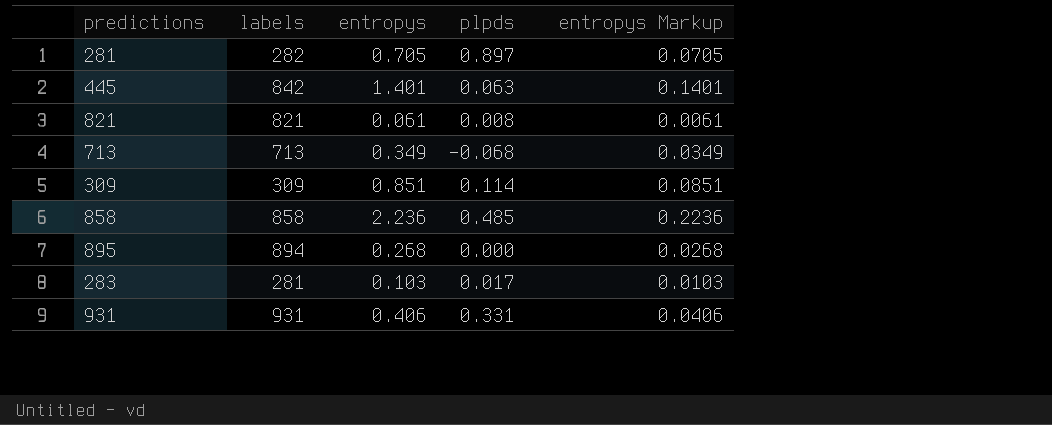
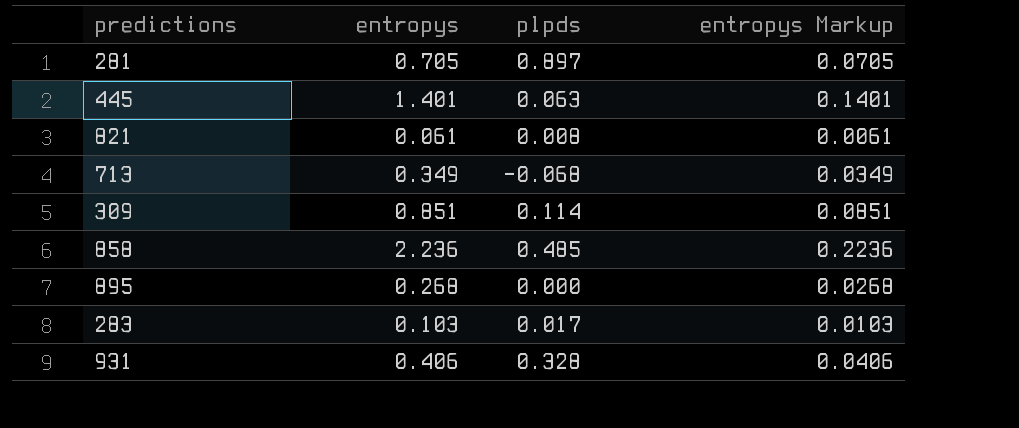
column labels | position: 2 -> none
931 | plpds: 0.331 -> 0.328

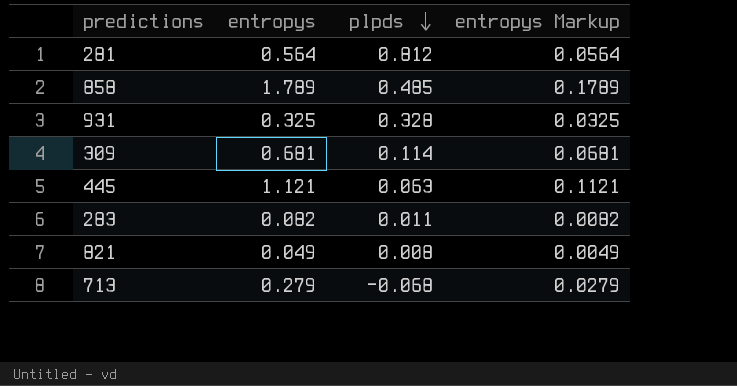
row order: none -> plpds descending
row 895: 0.268 | 0.000 | 0.0268 -> none
281 | entropys: 0.705 -> 0.564
281 | plpds: 0.897 -> 0.812
281 | entropys Markup: 0.0705 -> 0.0564
858 | entropys: 2.236 -> 1.789
858 | entropys Markup: 0.2236 -> 0.1789
931 | entropys: 0.406 -> 0.325
931 | entropys Markup: 0.0406 -> 0.0325
309 | entropys: 0.851 -> 0.681
309 | entropys Markup: 0.0851 -> 0.0681
445 | entropys: 1.401 -> 1.121
445 | entropys Markup: 0.1401 -> 0.1121
283 | entropys: 0.103 -> 0.082
283 | plpds: 0.017 -> 0.011
283 | entropys Markup: 0.0103 -> 0.0082
821 | entropys: 0.061 -> 0.049
821 | entropys Markup: 0.0061 -> 0.0049
713 | entropys: 0.349 -> 0.279
713 | entropys Markup: 0.0349 -> 0.0279

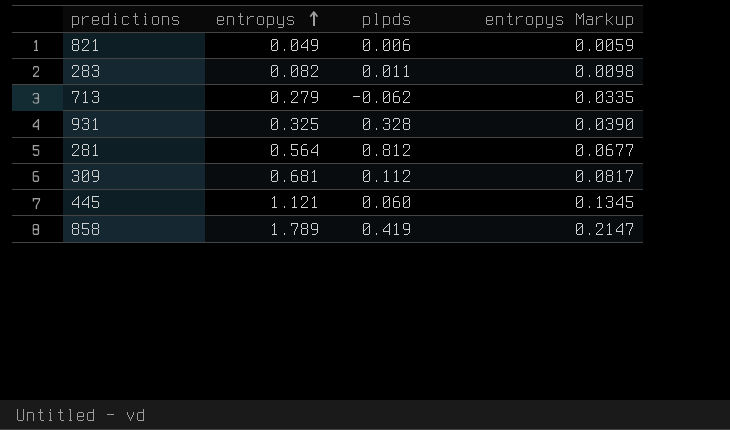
row order: plpds descending -> entropys ascending
column entropys Markup | formula: [entropys] * 0.1 -> [entropys] * 0.12
821 | plpds: 0.008 -> 0.006
713 | plpds: -0.068 -> -0.062
309 | plpds: 0.114 -> 0.112
445 | plpds: 0.063 -> 0.060
858 | plpds: 0.485 -> 0.419

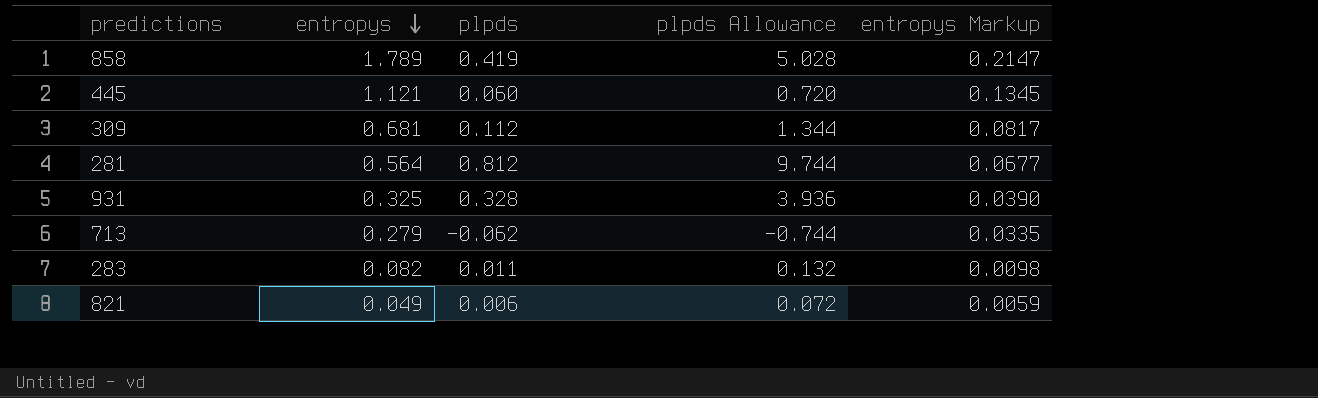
row order: entropys ascending -> entropys descending
column plpds Allowance | formula: none -> [plpds] * 12

